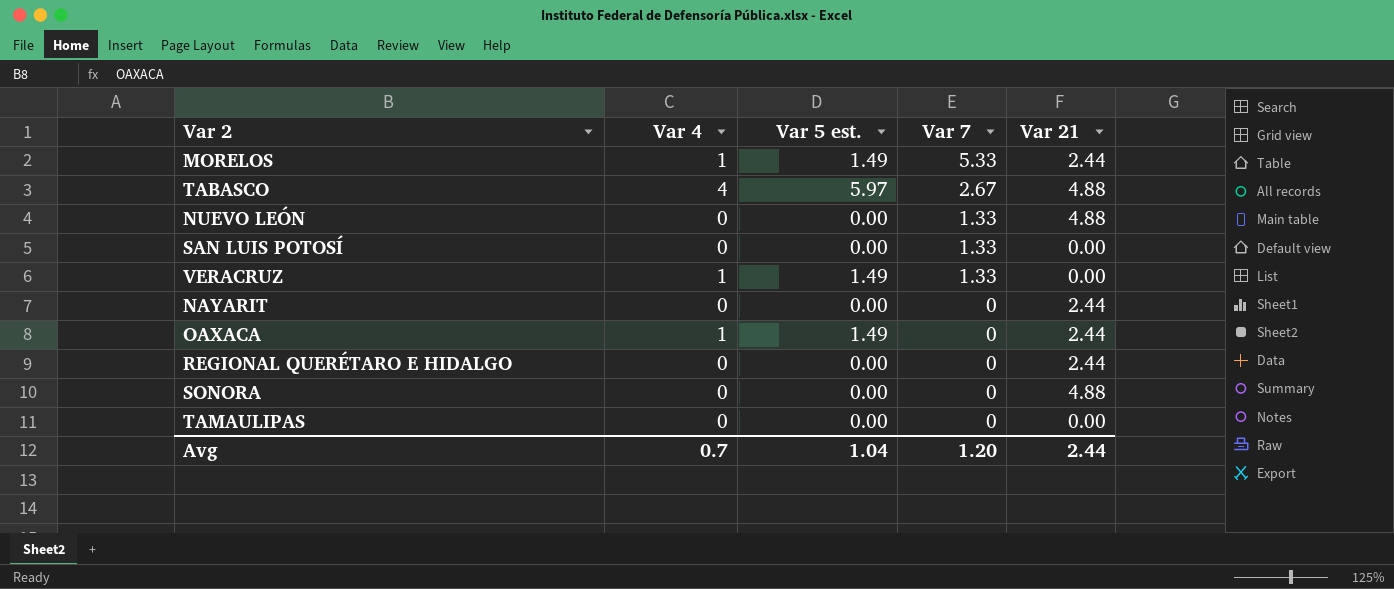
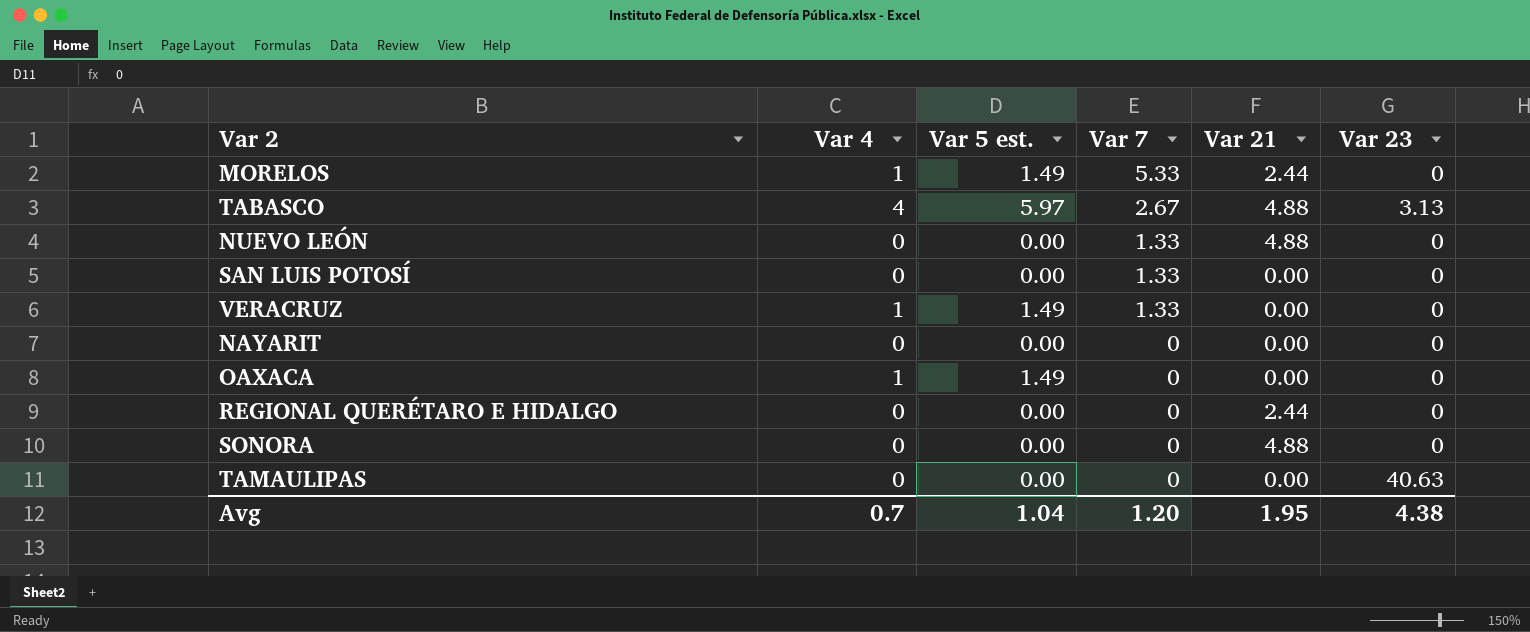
column Var 23 | position: none -> 6
NAYARIT | Var 21: 2.44 -> 0.00
OAXACA | Var 21: 2.44 -> 0.00
Avg | Var 21: 2.44 -> 1.95

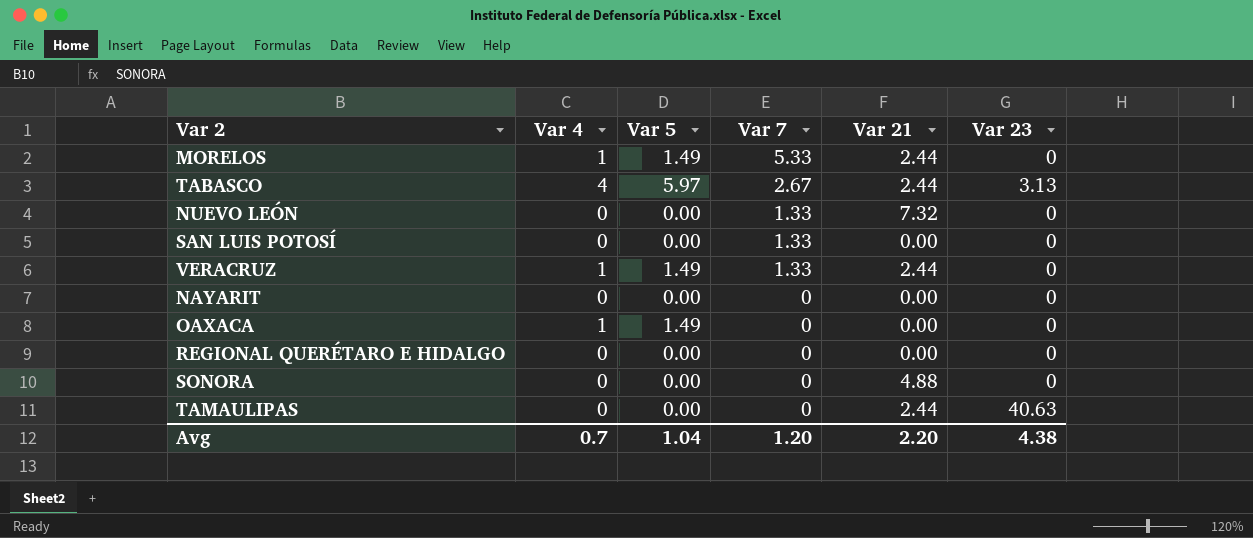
column name: Var 5 est. -> Var 5
TABASCO | Var 21: 4.88 -> 2.44
NUEVO LEÓN | Var 21: 4.88 -> 7.32
VERACRUZ | Var 21: 0.00 -> 2.44
REGIONAL QUERÉTARO E HIDALGO | Var 21: 2.44 -> 0.00
TAMAULIPAS | Var 21: 0.00 -> 2.44
Avg | Var 21: 1.95 -> 2.20

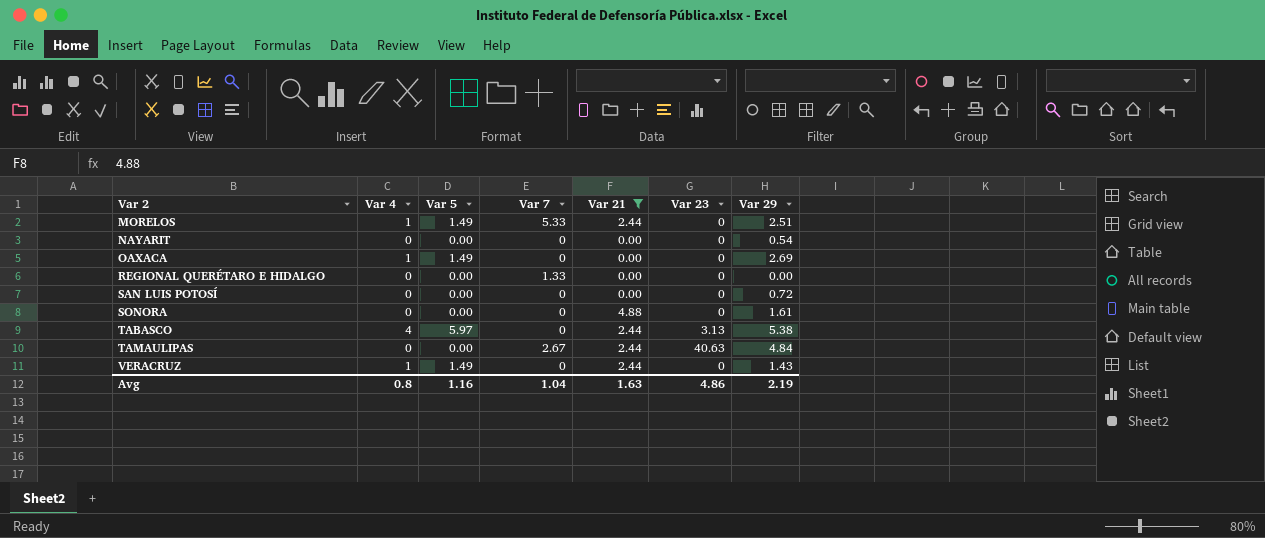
filter: none -> Var 21 != 7.32
row order: Var 7 descending -> Var 2 ascending
column Var 29 | position: none -> 7
REGIONAL QUERÉTARO E HIDALGO | Var 7: 0 -> 1.33
SAN LUIS POTOSÍ | Var 7: 1.33 -> 0
TABASCO | Var 7: 2.67 -> 0
TAMAULIPAS | Var 7: 0 -> 2.67
VERACRUZ | Var 7: 1.33 -> 0
Avg | Var 4: 0.7 -> 0.8
Avg | Var 5: 1.04 -> 1.16
Avg | Var 7: 1.20 -> 1.04
Avg | Var 21: 2.20 -> 1.63
Avg | Var 23: 4.38 -> 4.86

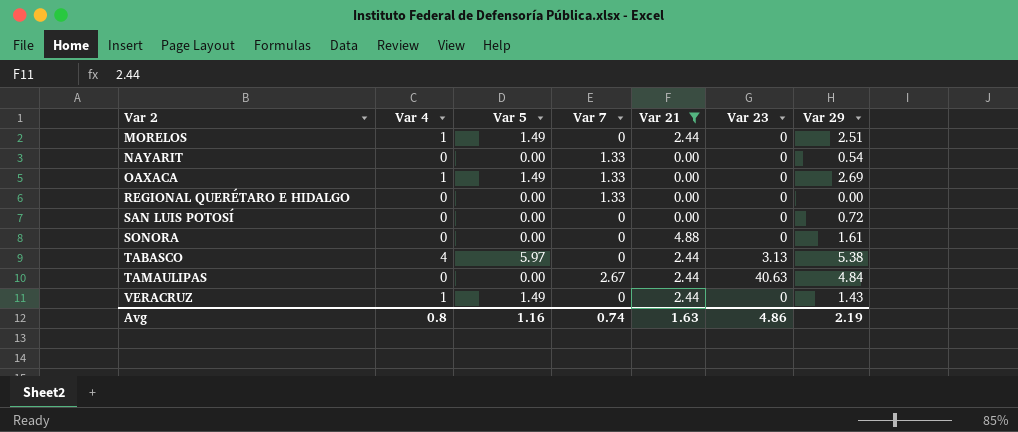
MORELOS | Var 7: 5.33 -> 0
NAYARIT | Var 7: 0 -> 1.33
OAXACA | Var 7: 0 -> 1.33
Avg | Var 7: 1.04 -> 0.74

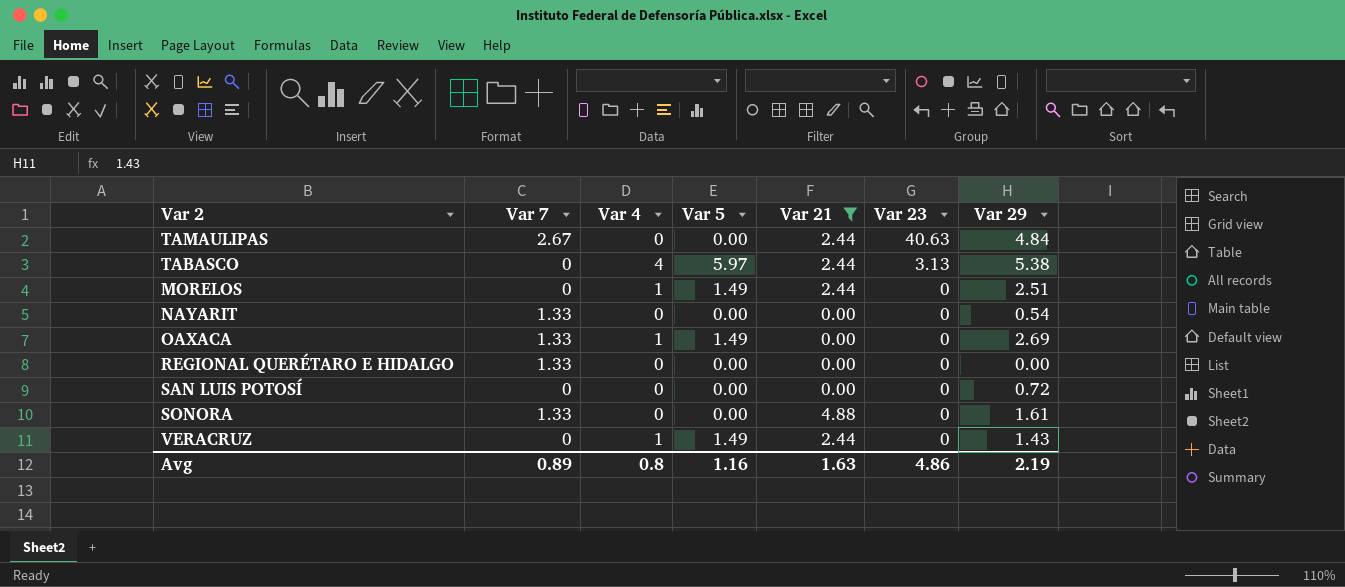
row order: Var 2 ascending -> Var 23 descending
column Var 7 | position: 4 -> 2
SONORA | Var 7: 0 -> 1.33
Avg | Var 7: 0.74 -> 0.89

